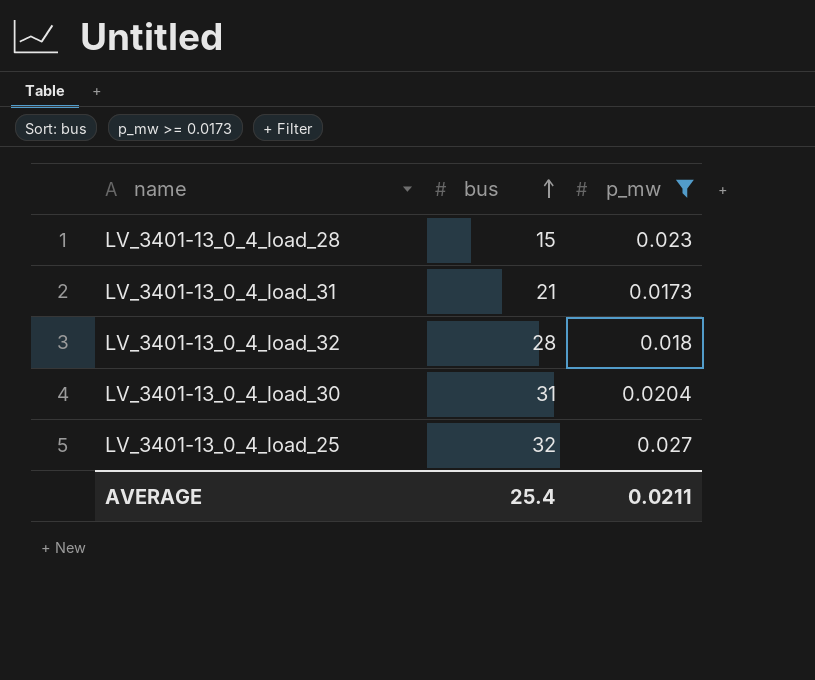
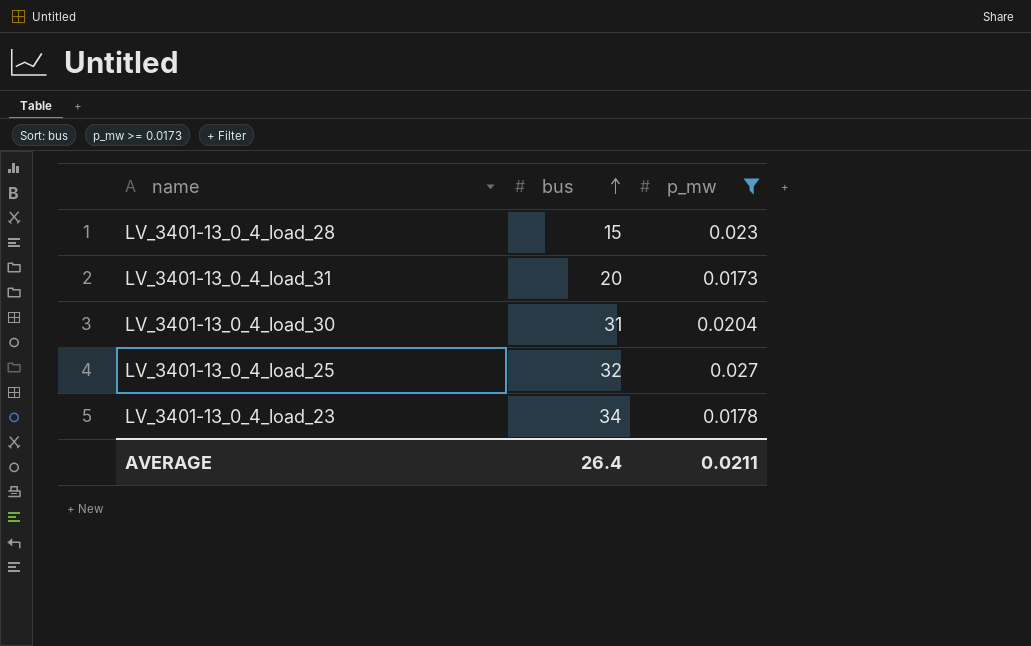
row LV_3401-13_0_4_load_32: 28 | 0.018 -> none
LV_3401-13_0_4_load_31 | bus: 21 -> 20
row LV_3401-13_0_4_load_23: none -> 34 | 0.0178
AVERAGE | bus: 25.4 -> 26.4

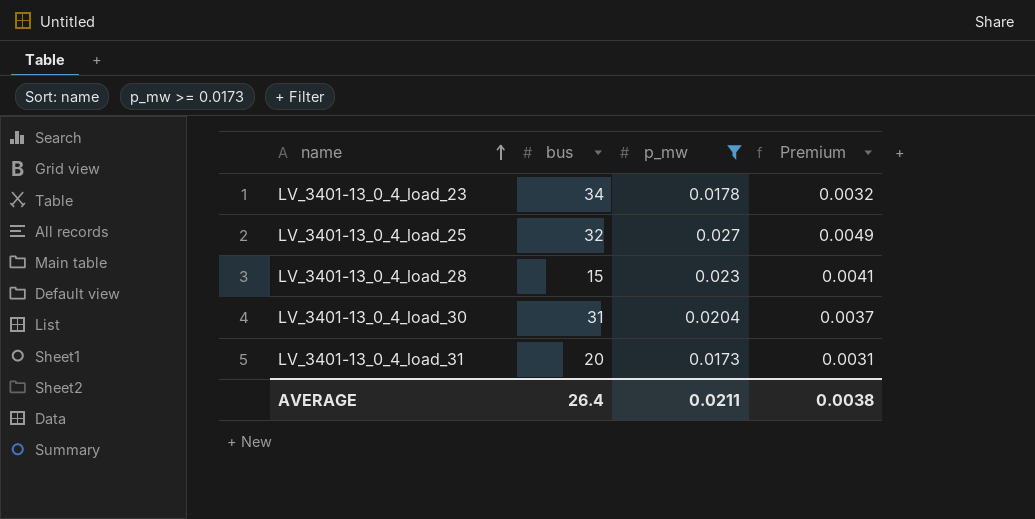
row order: bus ascending -> name ascending
column Premium | formula: none -> [p_mw] * 0.18

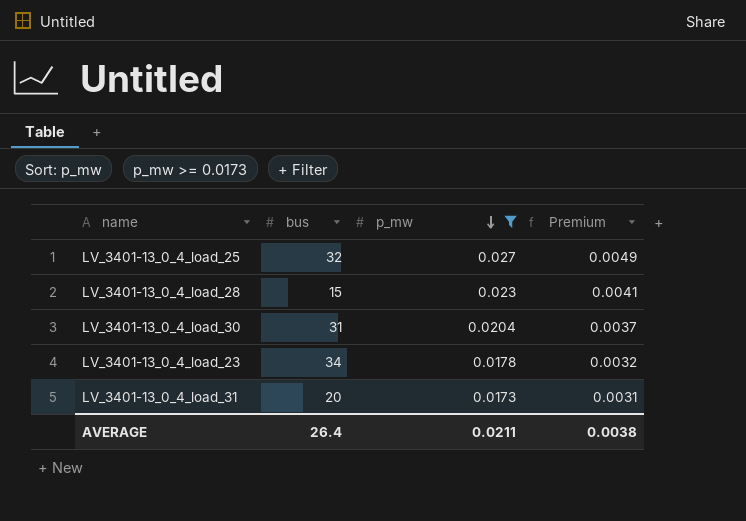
row order: name ascending -> p_mw descending

